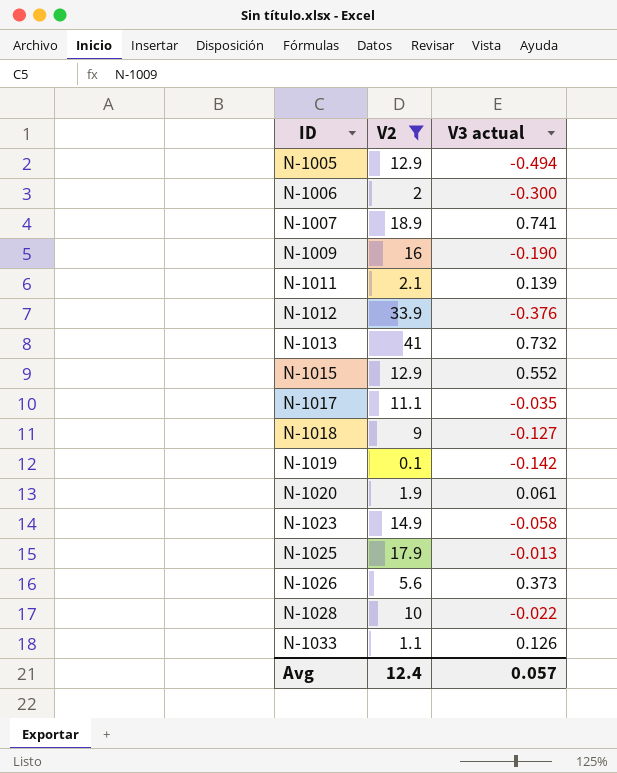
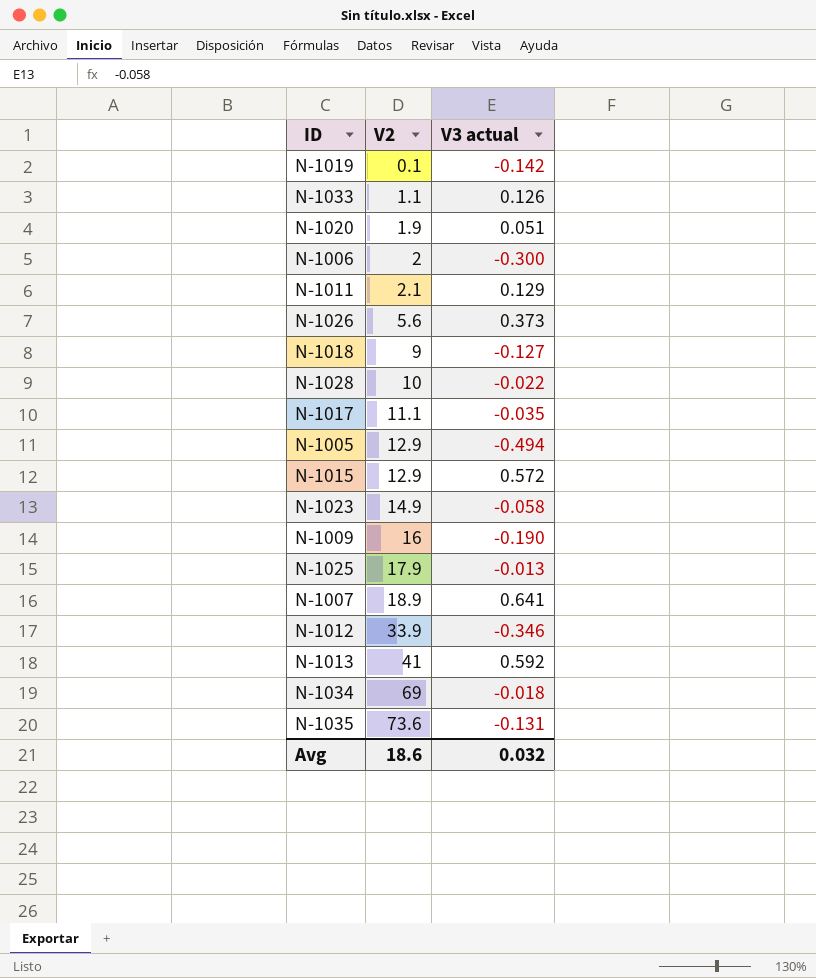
filter: V2 <= 41 -> none
row order: ID ascending -> V2 ascending
N-1020 | V3 actual: 0.061 -> 0.051
N-1011 | V3 actual: 0.139 -> 0.129
N-1015 | V3 actual: 0.552 -> 0.572
N-1007 | V3 actual: 0.741 -> 0.641
N-1012 | V3 actual: -0.376 -> -0.346
N-1013 | V3 actual: 0.732 -> 0.592
Avg | V2: 12.4 -> 18.6
Avg | V3 actual: 0.057 -> 0.032

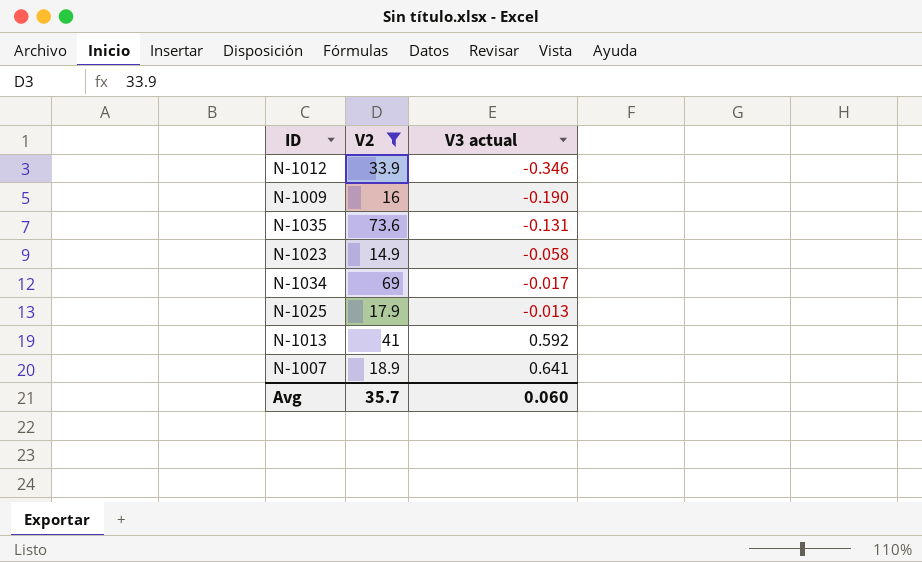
filter: none -> V2 >= 14.9
row order: V2 ascending -> V3 actual ascending
N-1034 | V3 actual: -0.018 -> -0.017
Avg | V2: 18.6 -> 35.7
Avg | V3 actual: 0.032 -> 0.060

